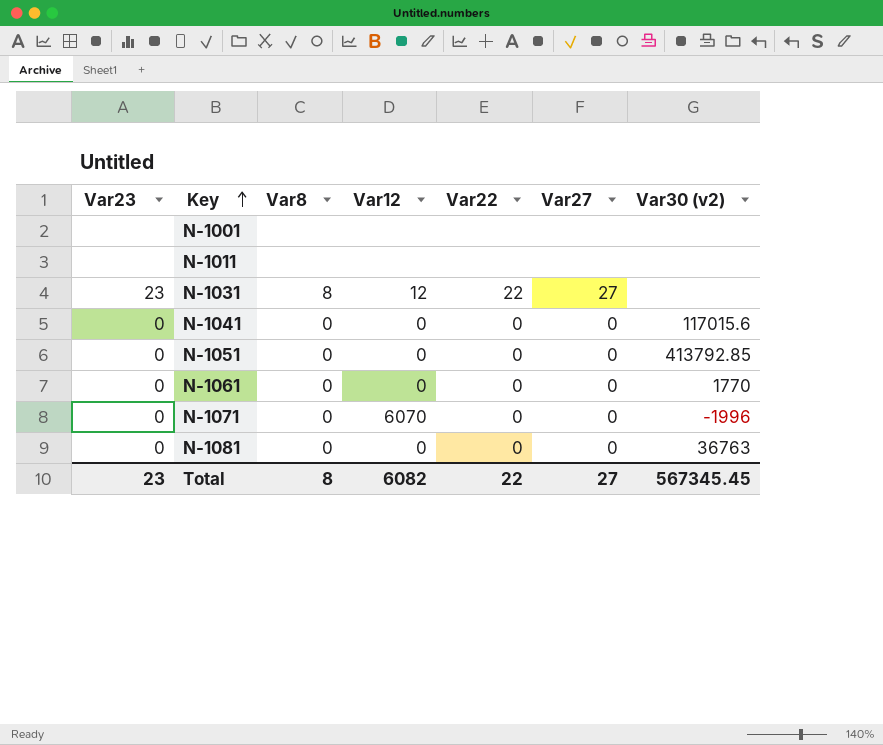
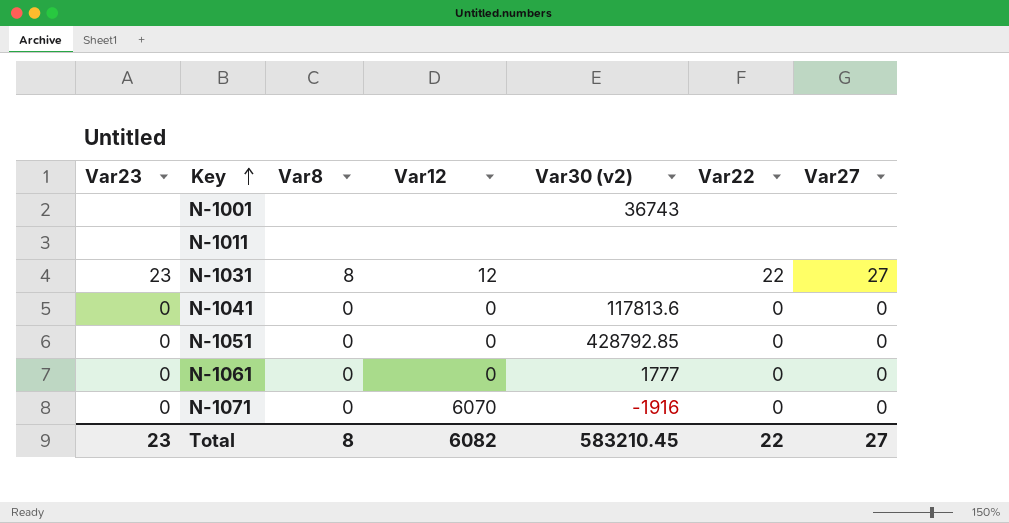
column Var30 (v2) | position: 7 -> 5
row N-1081: 0 | 0 | 0 | 0 | 0 | 36763 -> none
N-1001 | Var30 (v2): none -> 36743
N-1041 | Var30 (v2): 117015.6 -> 117813.6
N-1051 | Var30 (v2): 413792.85 -> 428792.85
N-1061 | Var30 (v2): 1770 -> 1777
N-1071 | Var30 (v2): -1996 -> -1916
Total | Var30 (v2): 567345.45 -> 583210.45

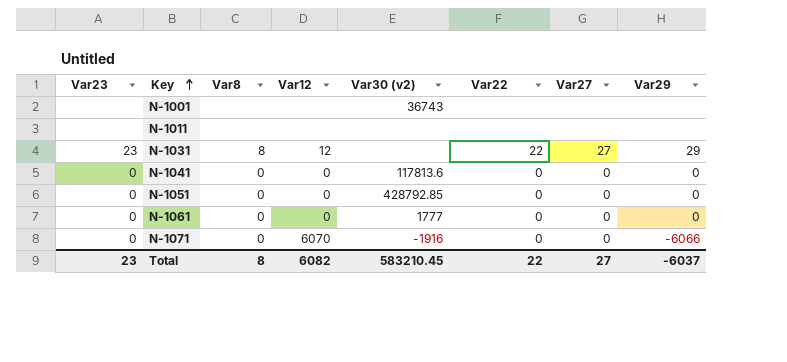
column Var29 | position: none -> 8

